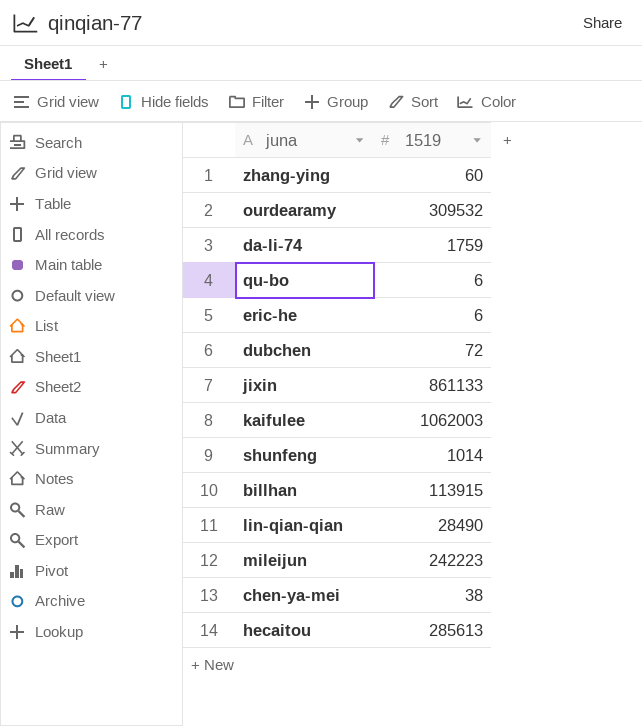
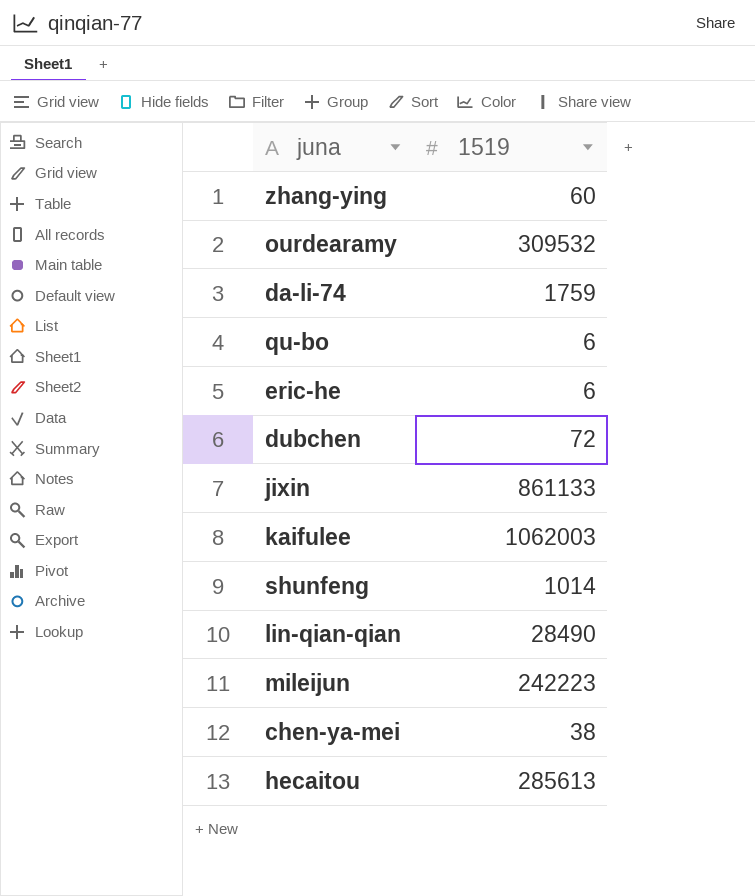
row billhan: 113915 -> none

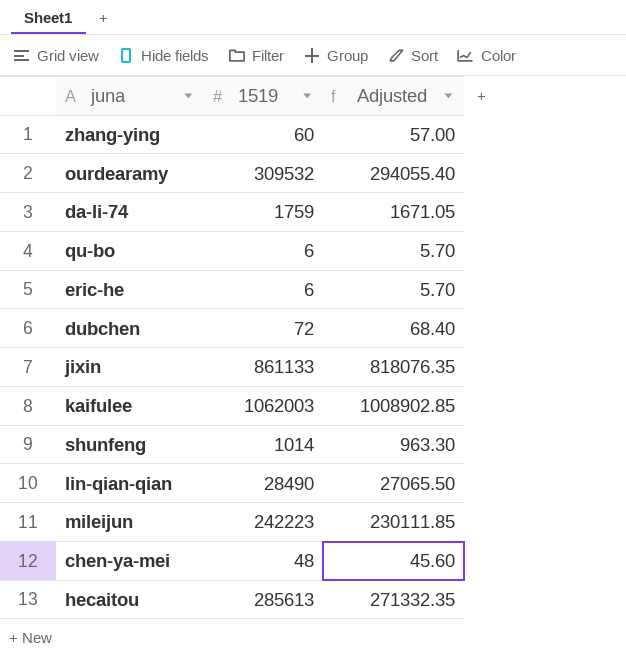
column Adjusted | formula: none -> [1519] * 0.95
chen-ya-mei | 1519: 38 -> 48

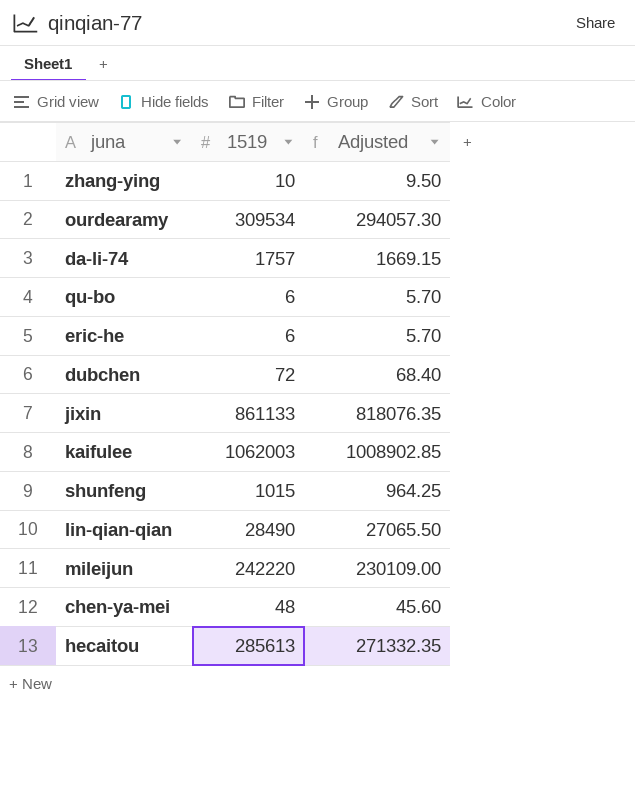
zhang-ying | 1519: 60 -> 10
zhang-ying | Adjusted: 57.00 -> 9.50
ourdearamy | 1519: 309532 -> 309534
ourdearamy | Adjusted: 294055.40 -> 294057.30
da-li-74 | 1519: 1759 -> 1757
da-li-74 | Adjusted: 1671.05 -> 1669.15
shunfeng | 1519: 1014 -> 1015
shunfeng | Adjusted: 963.30 -> 964.25
mileijun | 1519: 242223 -> 242220
mileijun | Adjusted: 230111.85 -> 230109.00

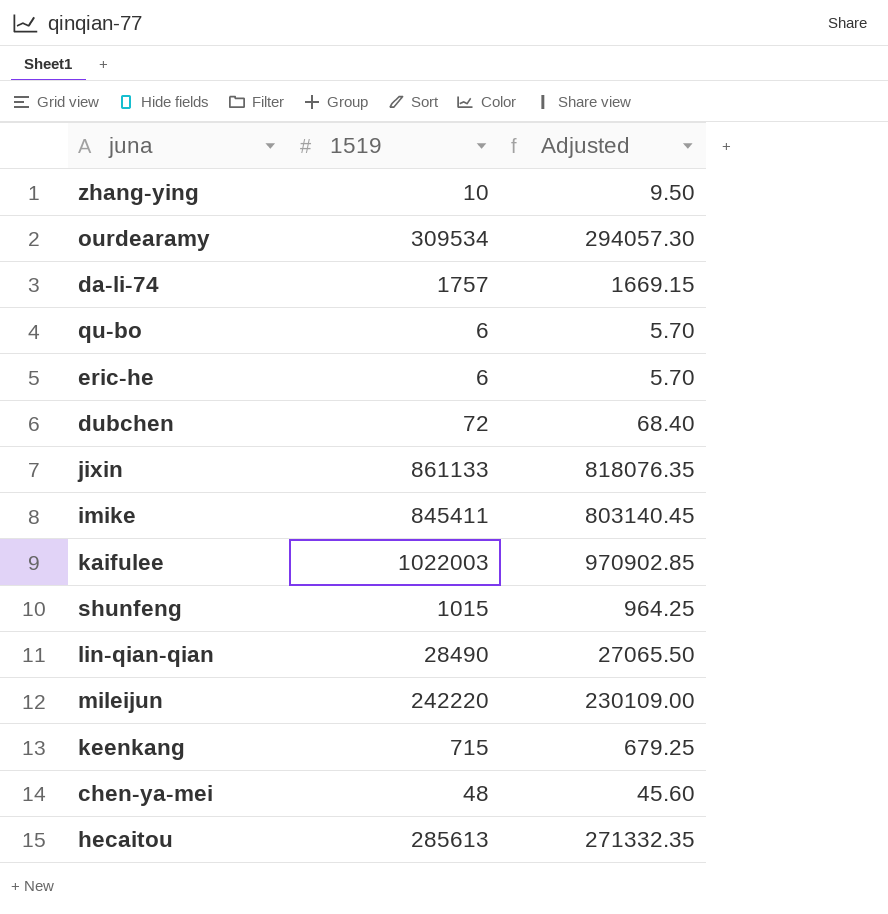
row imike: none -> 845411 | 803140.45
kaifulee | 1519: 1062003 -> 1022003
kaifulee | Adjusted: 1008902.85 -> 970902.85
row keenkang: none -> 715 | 679.25

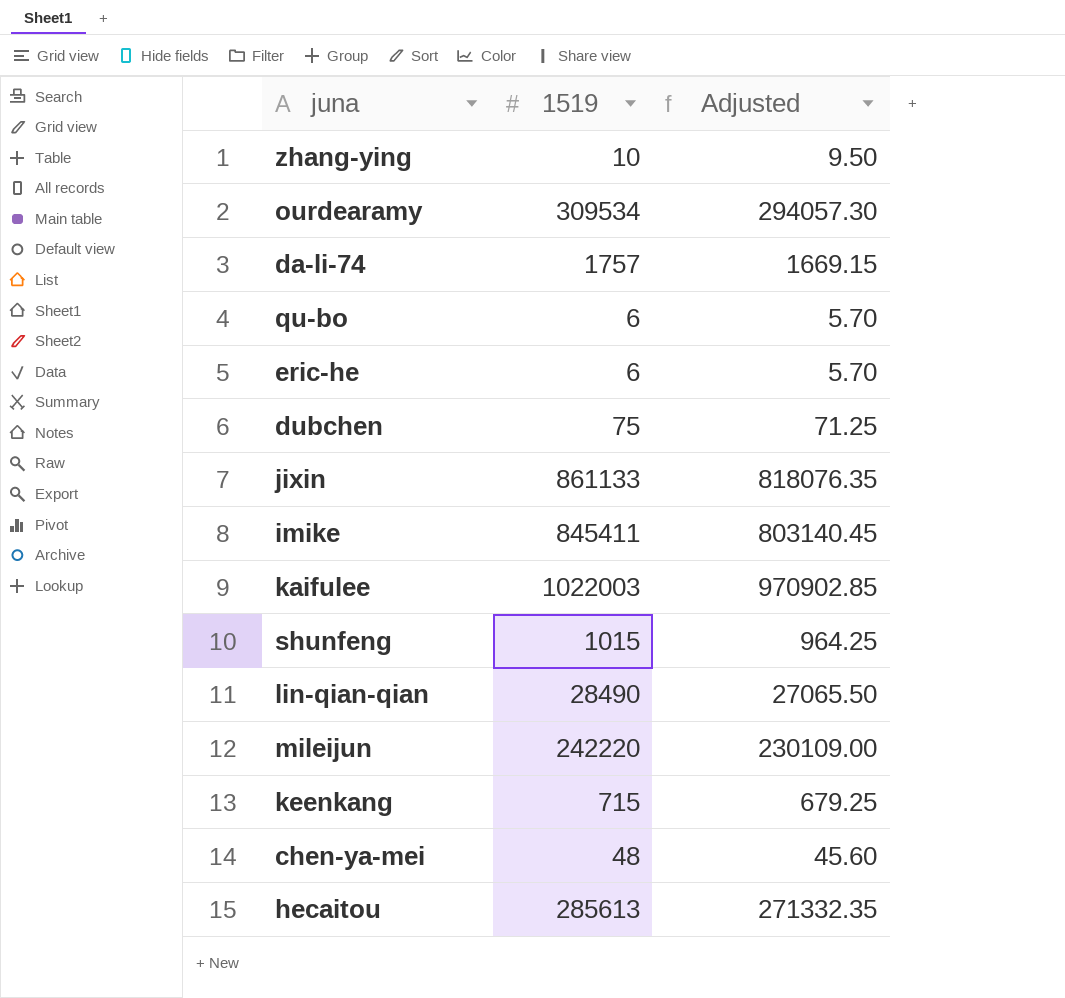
dubchen | 1519: 72 -> 75
dubchen | Adjusted: 68.40 -> 71.25

